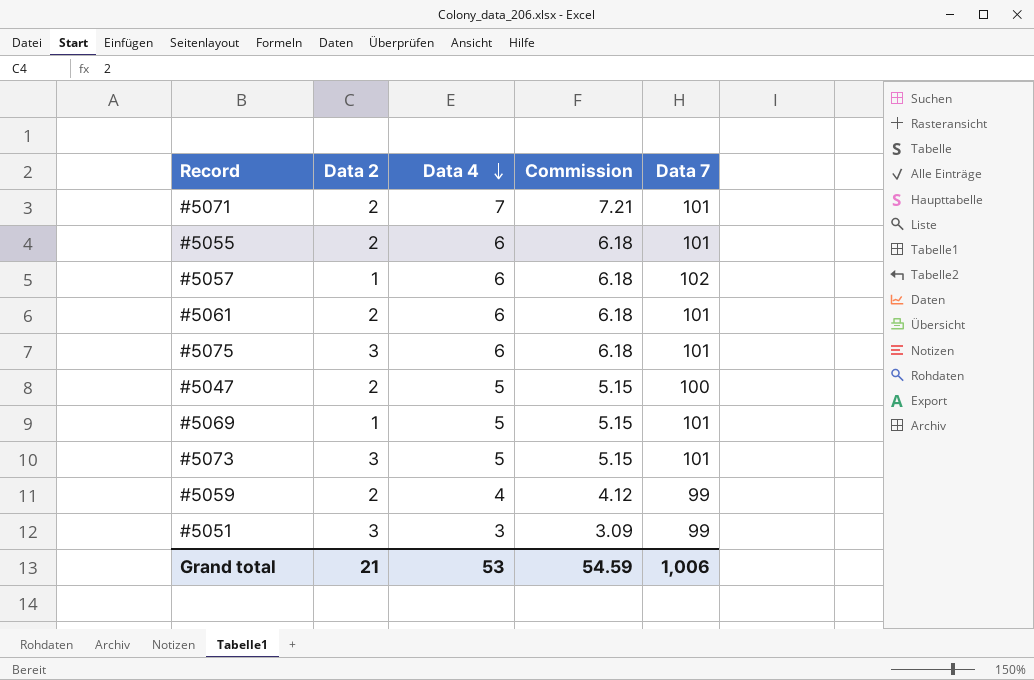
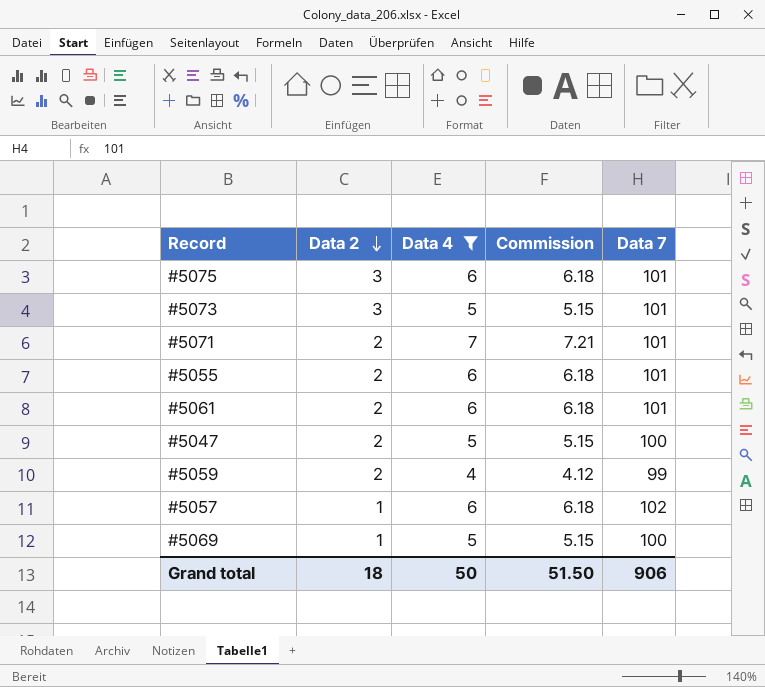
filter: none -> Data 4 != 3
row order: Data 4 descending -> Data 2 descending
#5069 | Data 7: 101 -> 100
Grand total | Data 2: 21 -> 18
Grand total | Data 4: 53 -> 50
Grand total | Commission: 54.59 -> 51.50
Grand total | Data 7: 1,006 -> 906

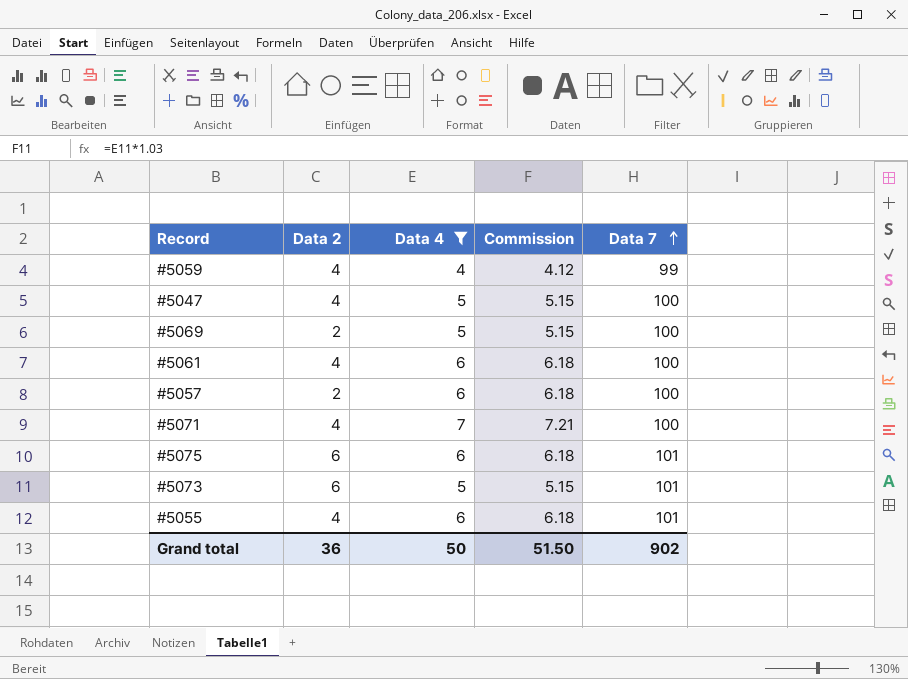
row order: Data 2 descending -> Data 7 ascending
#5059 | Data 2: 2 -> 4
#5047 | Data 2: 2 -> 4
#5069 | Data 2: 1 -> 2
#5061 | Data 2: 2 -> 4
#5061 | Data 7: 101 -> 100
#5057 | Data 2: 1 -> 2
#5057 | Data 7: 102 -> 100
#5071 | Data 2: 2 -> 4
#5071 | Data 7: 101 -> 100
#5075 | Data 2: 3 -> 6
#5073 | Data 2: 3 -> 6
#5055 | Data 2: 2 -> 4
Grand total | Data 2: 18 -> 36
Grand total | Data 7: 906 -> 902

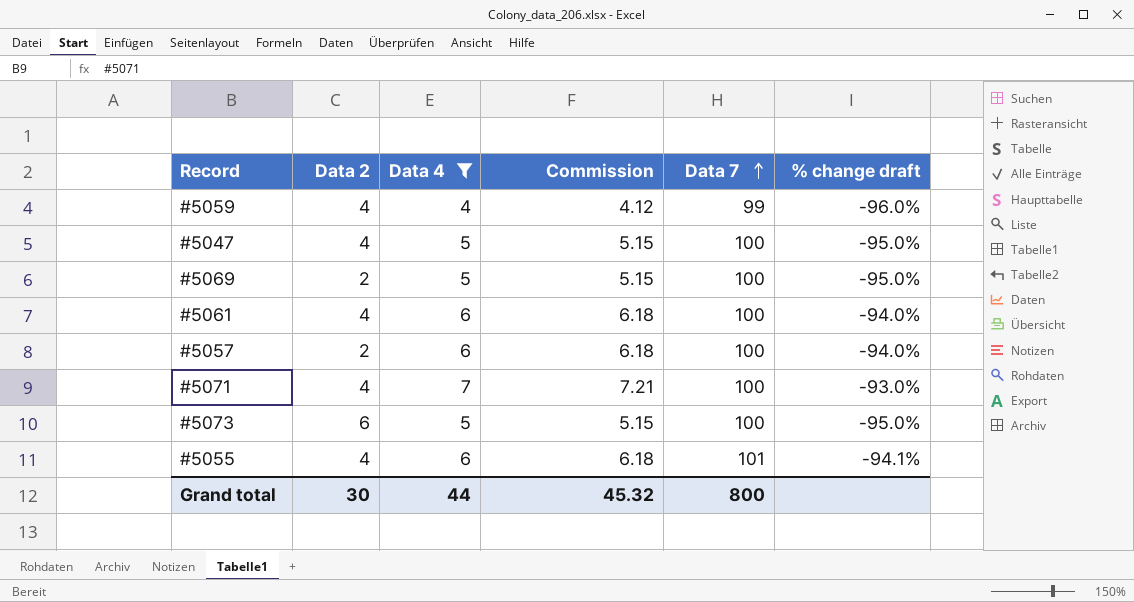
column % change draft | formula: none -> ([Data 4] - [Data 7]) / [Data 7]
row #5075: 6 | 6 | 6.18 | 101 -> none
#5073 | Data 7: 101 -> 100
Grand total | Data 2: 36 -> 30
Grand total | Data 4: 50 -> 44
Grand total | Commission: 51.50 -> 45.32
Grand total | Data 7: 902 -> 800

